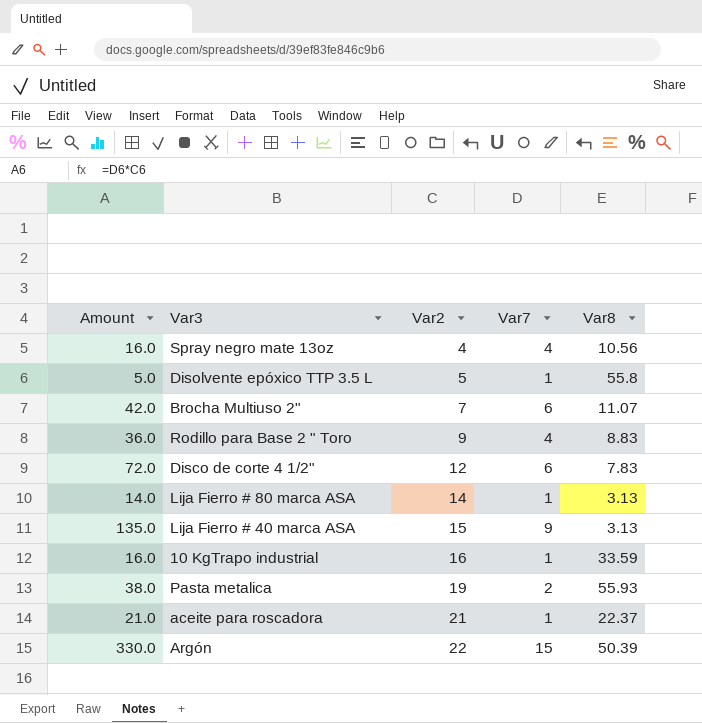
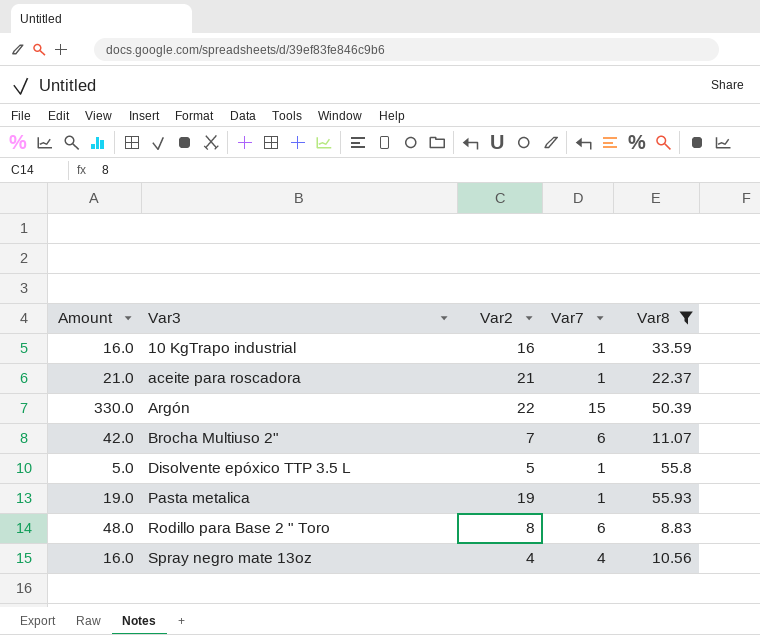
filter: none -> Var8 >= 8.83
row order: Var2 ascending -> Var3 ascending
Pasta metalica | Amount: 38.0 -> 19.0
Pasta metalica | Var7: 2 -> 1
Rodillo para Base 2 " Toro | Amount: 36.0 -> 48.0
Rodillo para Base 2 " Toro | Var2: 9 -> 8
Rodillo para Base 2 " Toro | Var7: 4 -> 6

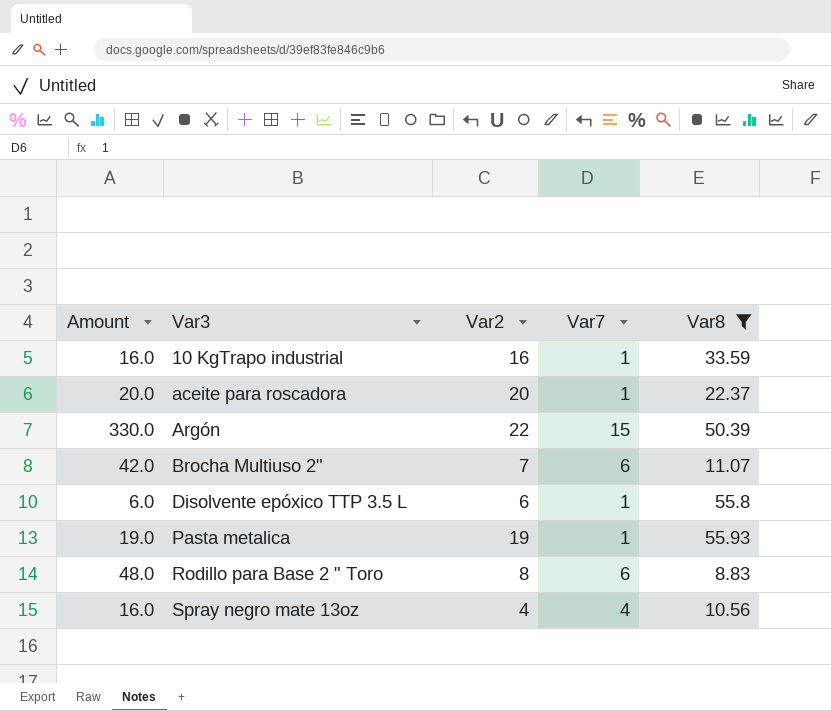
aceite para roscadora | Amount: 21.0 -> 20.0
aceite para roscadora | Var2: 21 -> 20
Disolvente epóxico TTP 3.5 L | Amount: 5.0 -> 6.0
Disolvente epóxico TTP 3.5 L | Var2: 5 -> 6

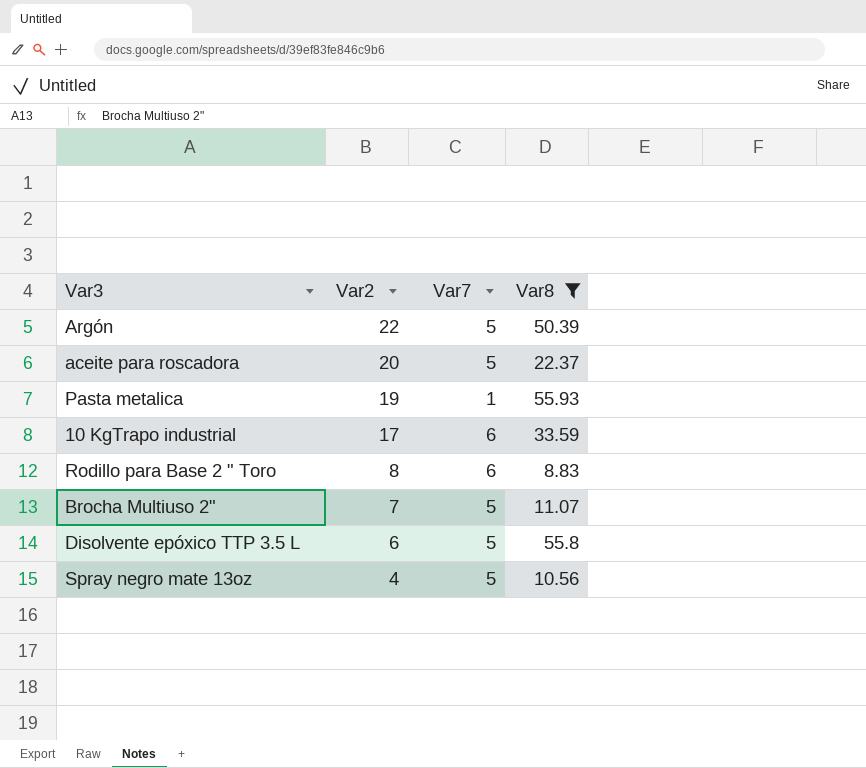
row order: Var3 ascending -> Var2 descending
column Amount | formula: [Var2] * [Var7] -> none
Argón | Var7: 15 -> 5
aceite para roscadora | Var7: 1 -> 5
10 KgTrapo industrial | Var2: 16 -> 17
10 KgTrapo industrial | Var7: 1 -> 6
Brocha Multiuso 2" | Var7: 6 -> 5
Disolvente epóxico TTP 3.5 L | Var7: 1 -> 5
Spray negro mate 13oz | Var7: 4 -> 5

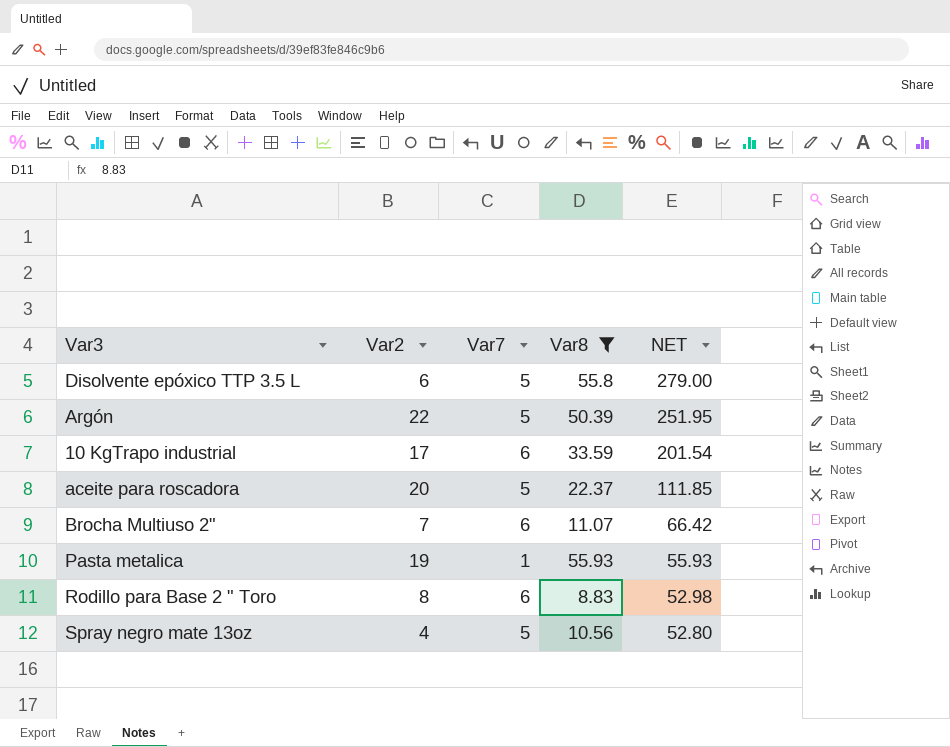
row order: Var2 descending -> NET descending
column NET | formula: none -> [Var7] * [Var8]
Brocha Multiuso 2" | Var7: 5 -> 6

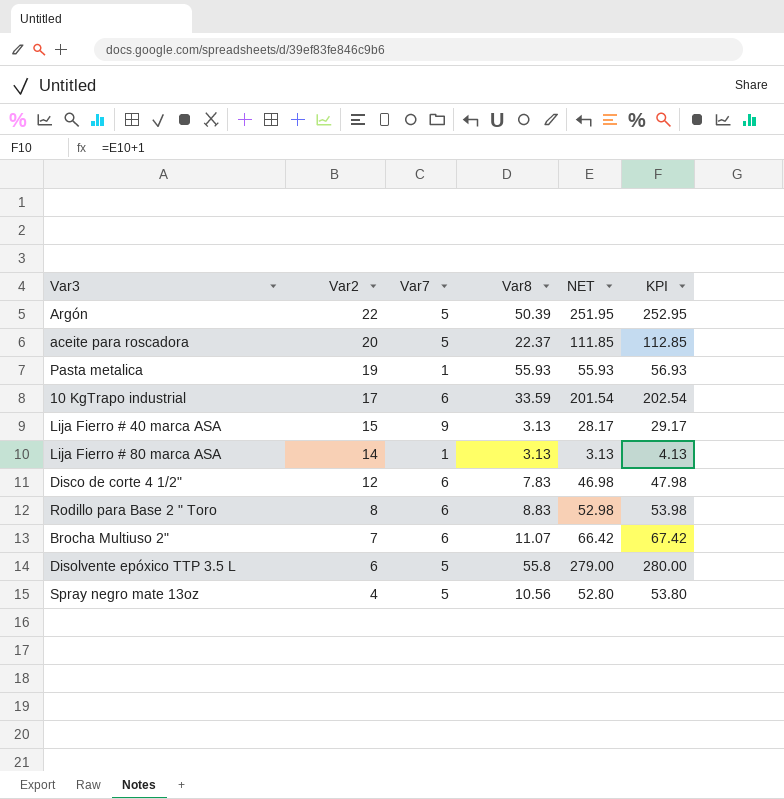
filter: Var8 >= 8.83 -> none
row order: NET descending -> Var2 descending
column KPI | formula: none -> [NET] + 1

